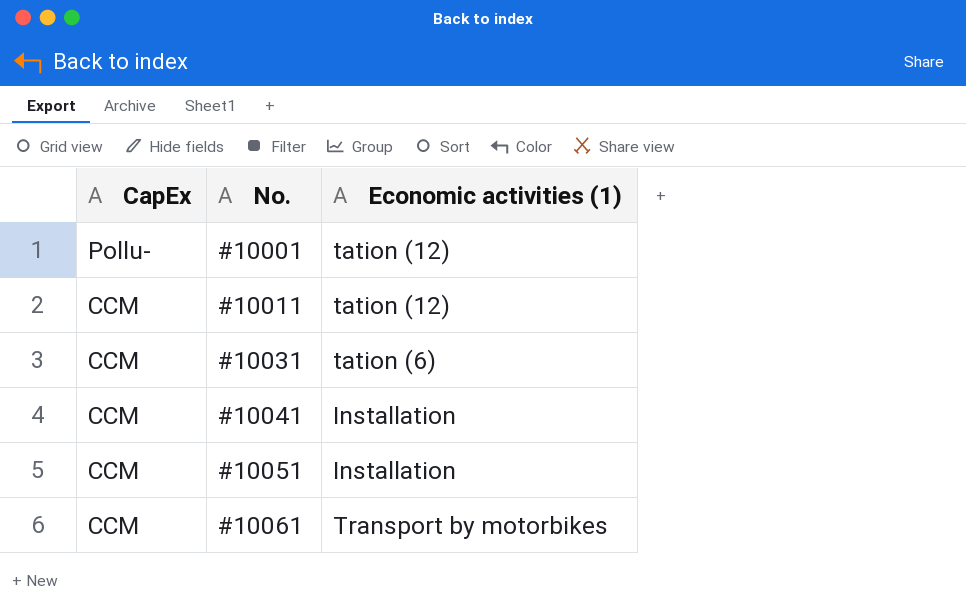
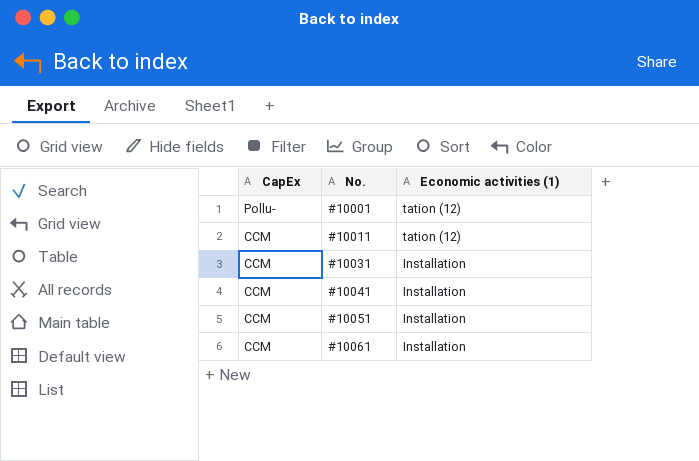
#10031 | Economic activities (1): tation (6) -> Installation
#10061 | Economic activities (1): Transport by motorbikes -> Installation

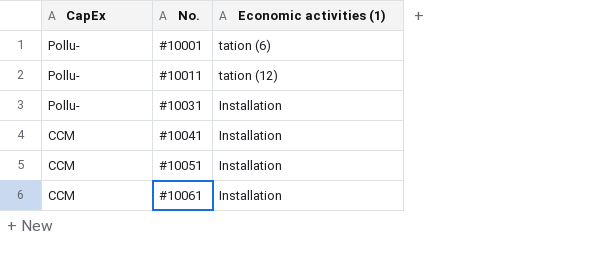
#10001 | Economic activities (1): tation (12) -> tation (6)
#10011 | CapEx: CCM -> Pollu-
#10031 | CapEx: CCM -> Pollu-

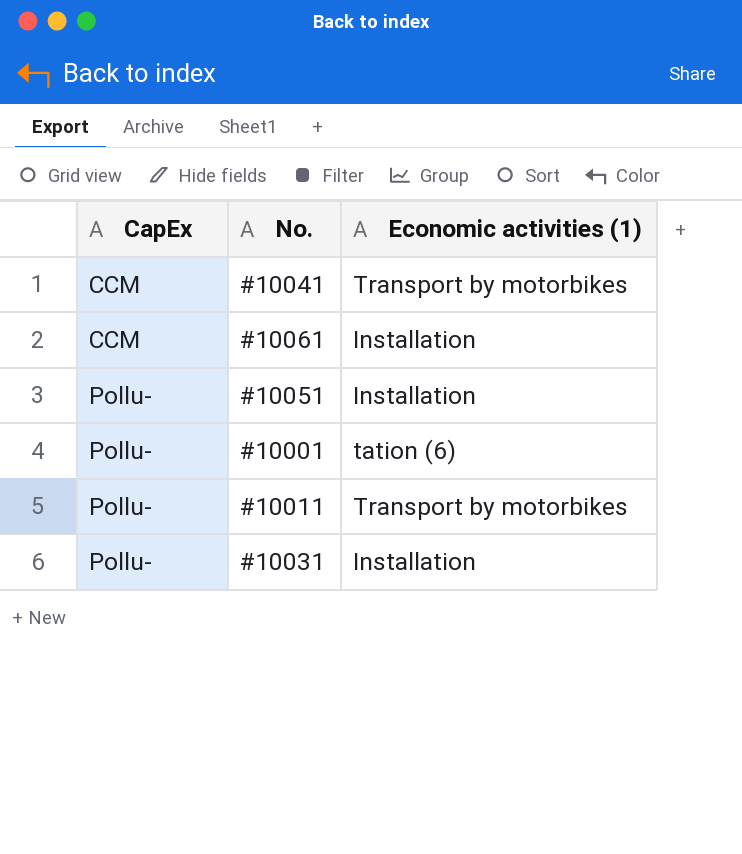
row order: CapEx descending -> CapEx ascending
#10041 | Economic activities (1): Installation -> Transport by motorbikes
#10051 | CapEx: CCM -> Pollu-
#10011 | Economic activities (1): tation (12) -> Transport by motorbikes

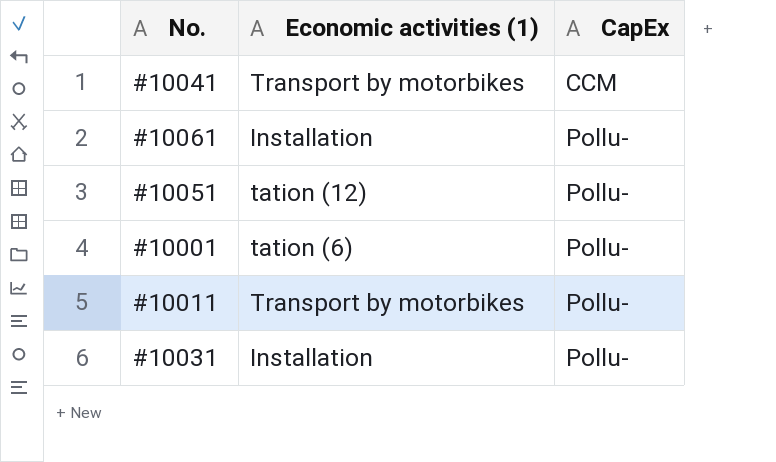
column CapEx | position: 1 -> 3
#10061 | CapEx: CCM -> Pollu-
#10051 | Economic activities (1): Installation -> tation (12)

